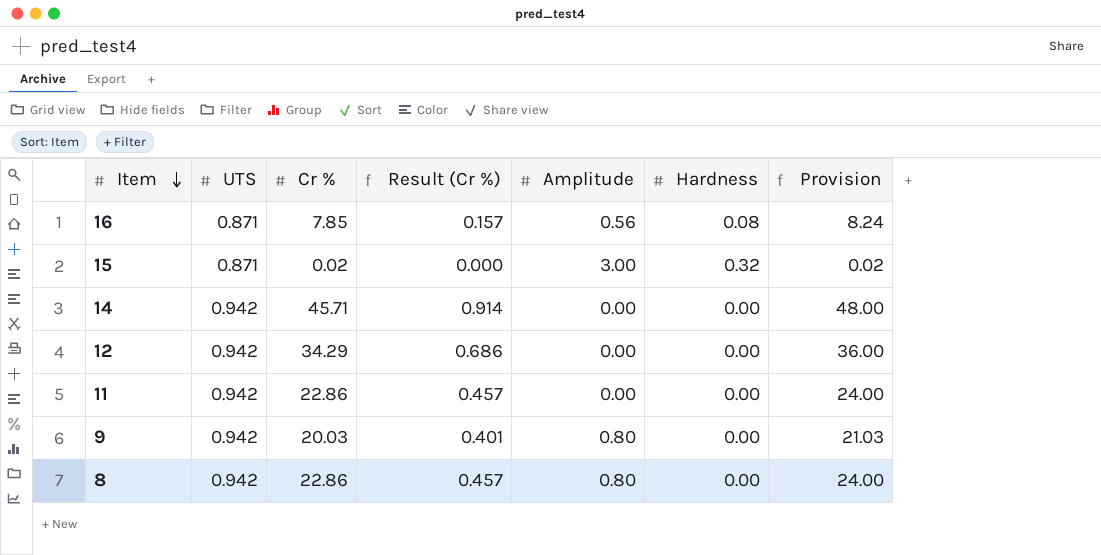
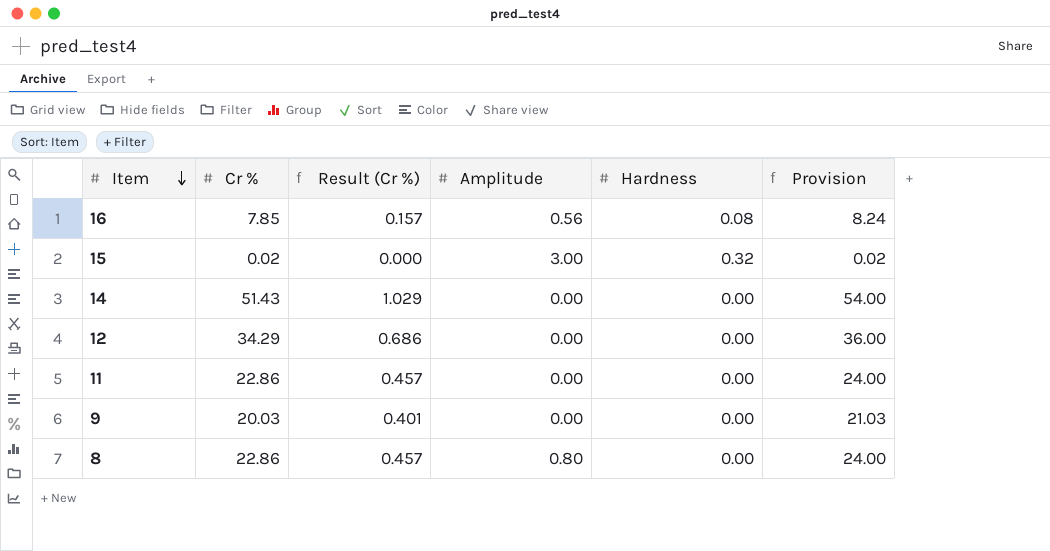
column UTS | position: 2 -> none
14 | Cr %: 45.71 -> 51.43
14 | Result (Cr %): 0.914 -> 1.029
14 | Provision: 48.00 -> 54.00
9 | Amplitude: 0.80 -> 0.00

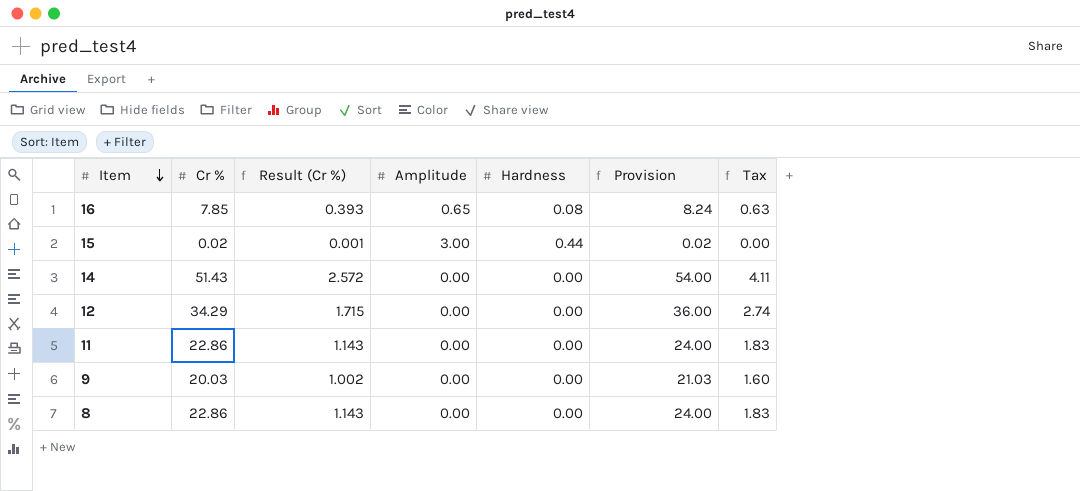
column Result (Cr %) | formula: [Cr %] * 0.02 -> [Cr %] * 0.05
column Tax | formula: none -> [Cr %] * 0.08
16 | Amplitude: 0.56 -> 0.65
15 | Hardness: 0.32 -> 0.44
8 | Amplitude: 0.80 -> 0.00

